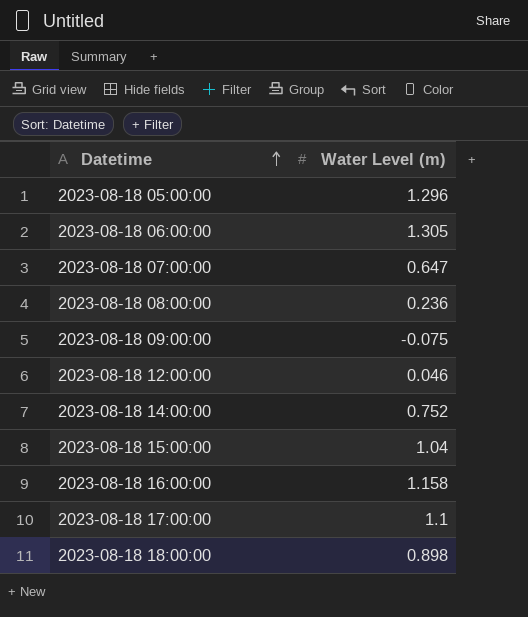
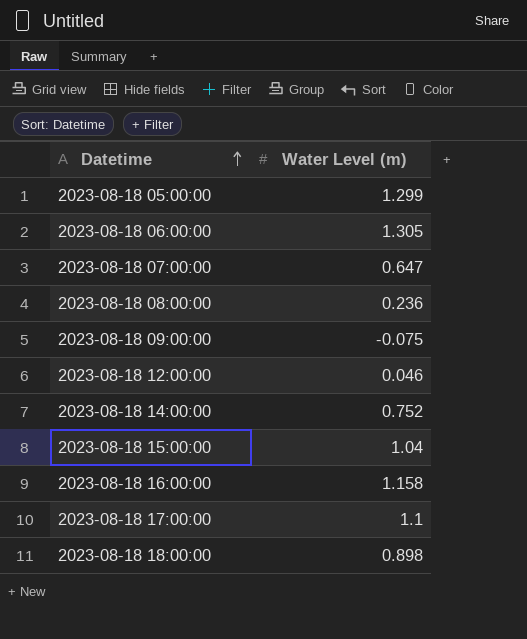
2023-08-18 05:00:00 | Water Level (m): 1.296 -> 1.299

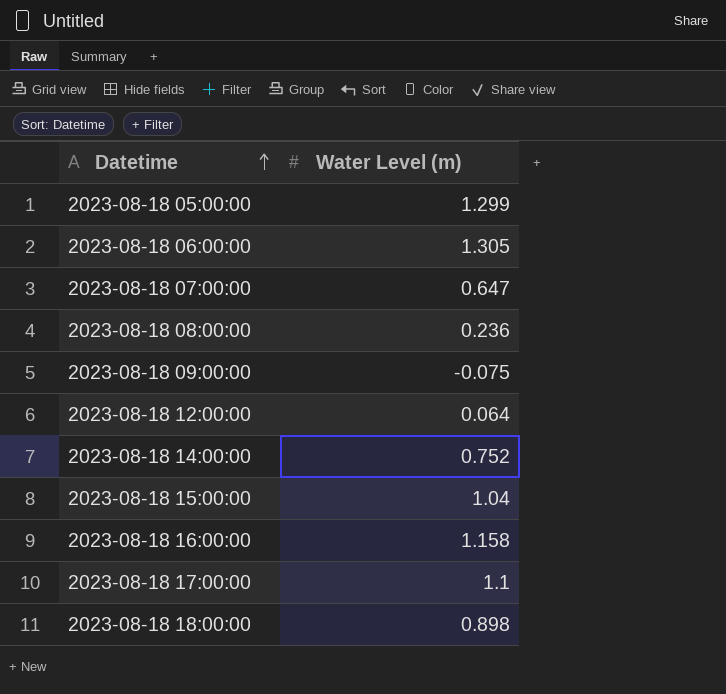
2023-08-18 12:00:00 | Water Level (m): 0.046 -> 0.064

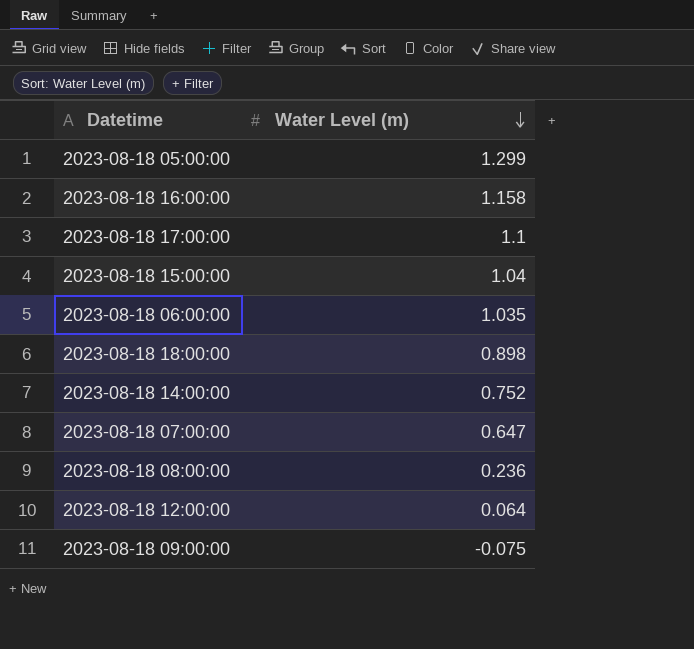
row order: Datetime ascending -> Water Level (m) descending
2023-08-18 06:00:00 | Water Level (m): 1.305 -> 1.035

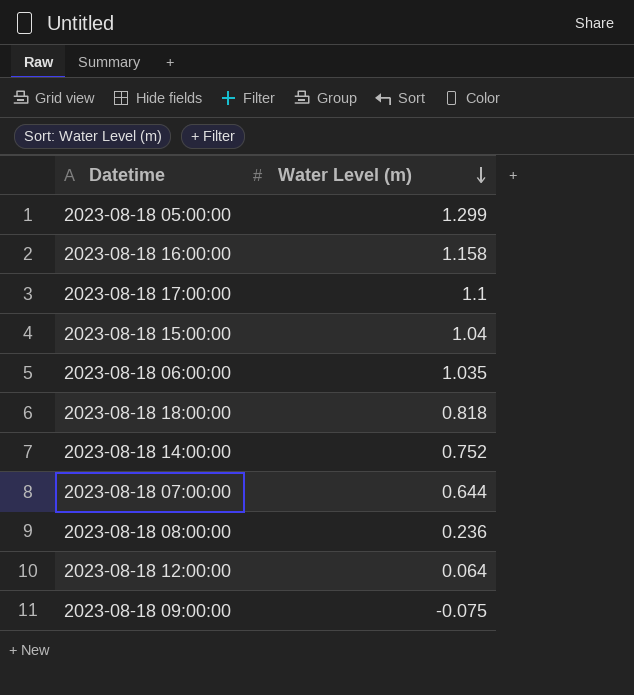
2023-08-18 18:00:00 | Water Level (m): 0.898 -> 0.818
2023-08-18 07:00:00 | Water Level (m): 0.647 -> 0.644

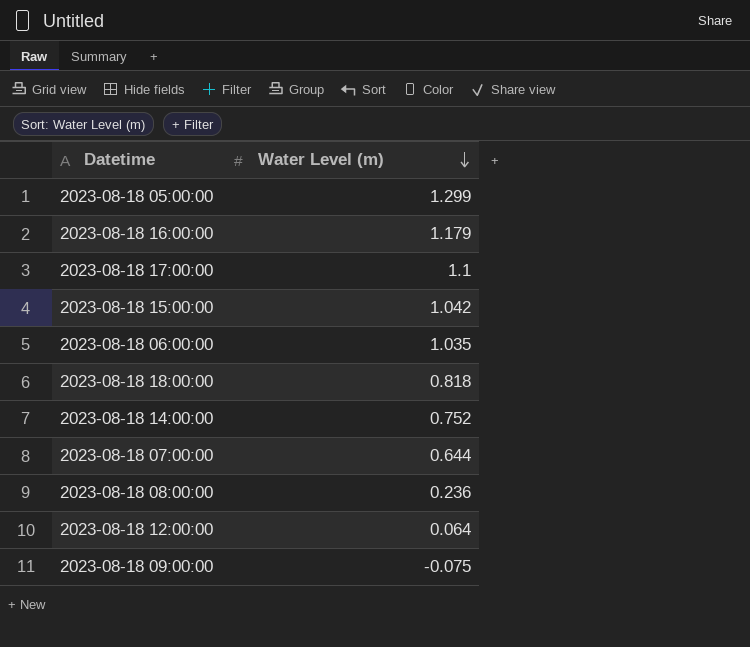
2023-08-18 16:00:00 | Water Level (m): 1.158 -> 1.179
2023-08-18 15:00:00 | Water Level (m): 1.04 -> 1.042

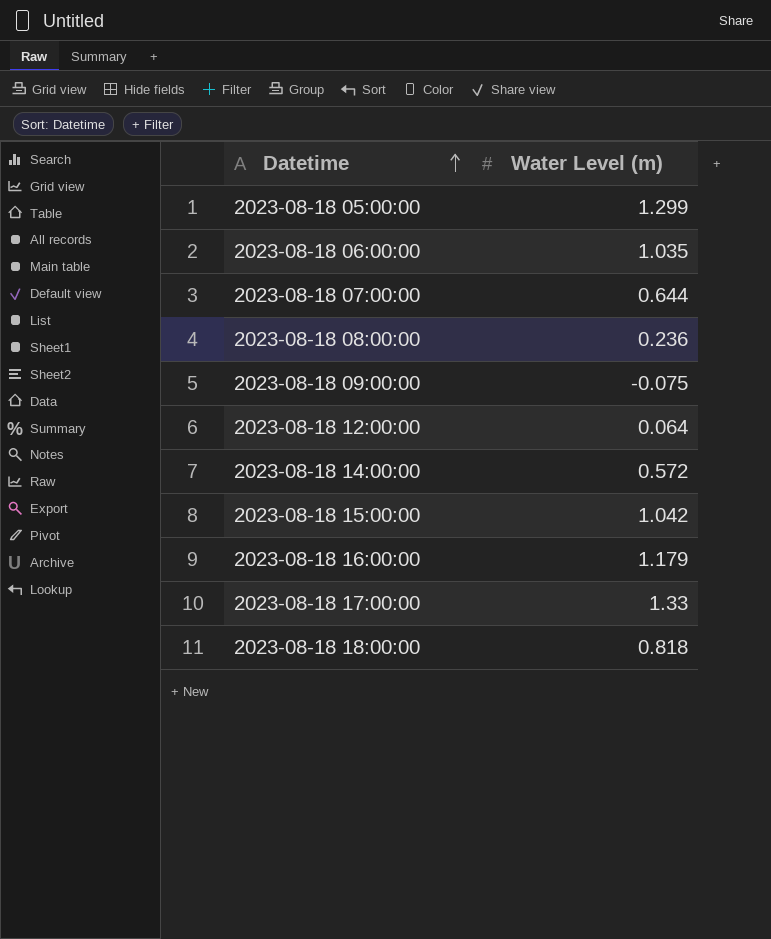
row order: Water Level (m) descending -> Datetime ascending
2023-08-18 14:00:00 | Water Level (m): 0.752 -> 0.572
2023-08-18 17:00:00 | Water Level (m): 1.1 -> 1.33

